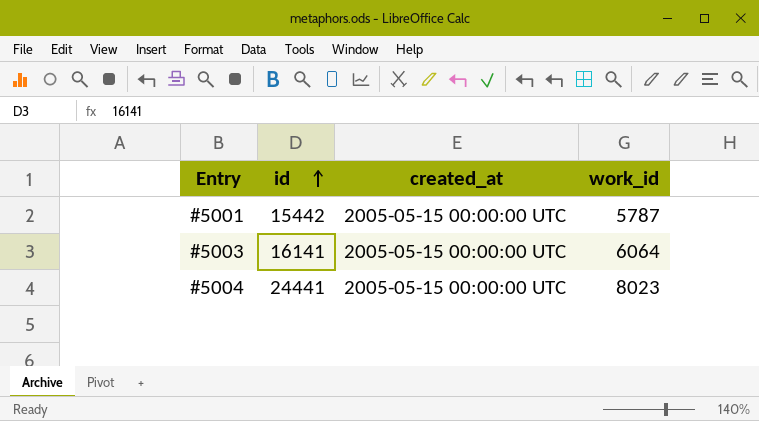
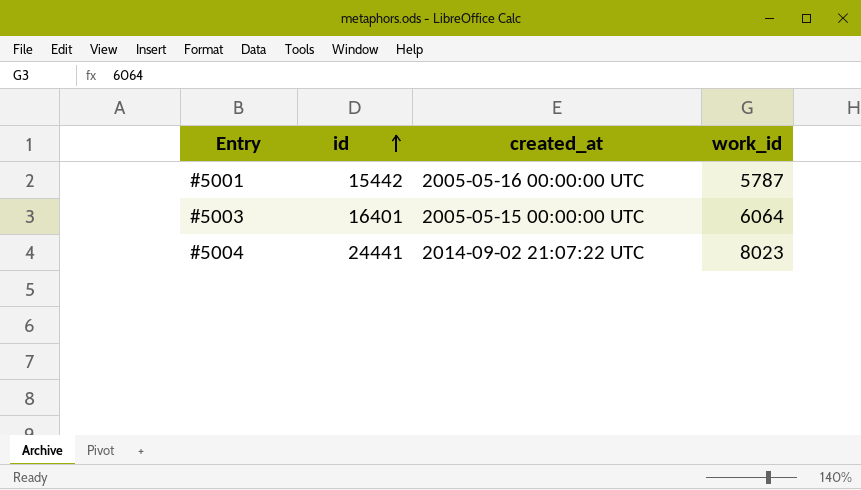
#5001 | created_at: 2005-05-15 00:00:00 UTC -> 2005-05-16 00:00:00 UTC
#5003 | id: 16141 -> 16401
#5004 | created_at: 2005-05-15 00:00:00 UTC -> 2014-09-02 21:07:22 UTC

